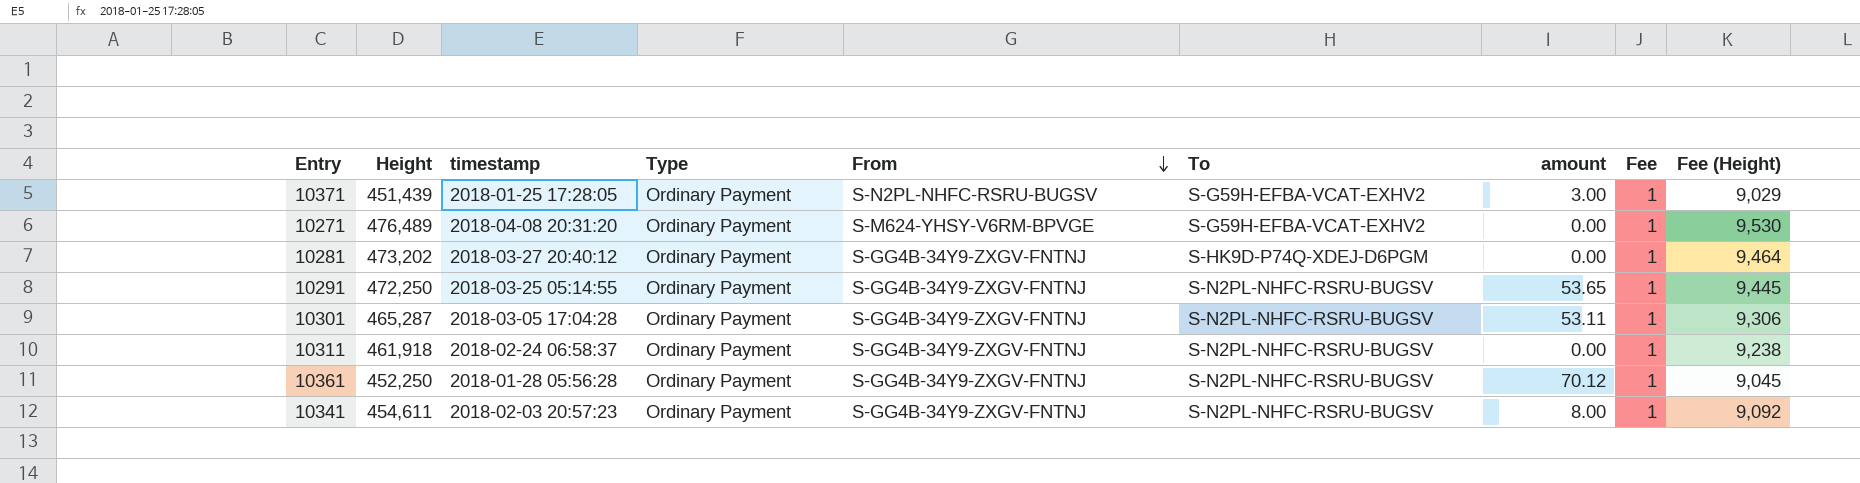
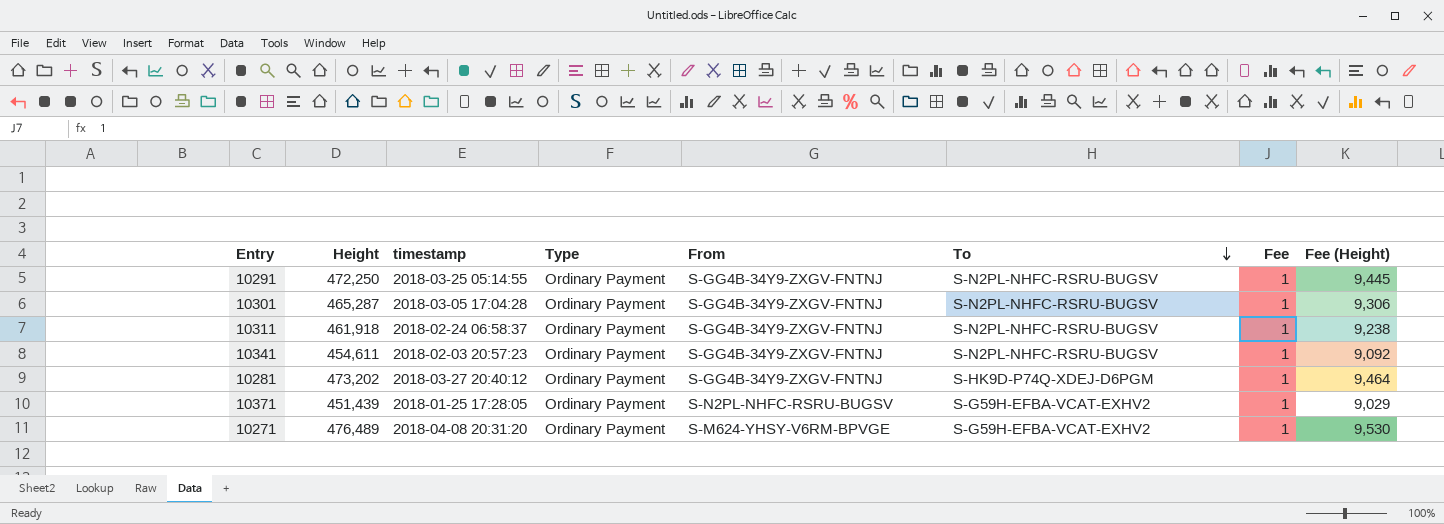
row order: From descending -> To descending
column amount | position: 7 -> none
row 10361: 452,250 | 2018-01-28 05:56:28 | Ordinary Payment | S-GG4B-34Y9-ZXGV-FNTNJ | S-N2PL-NHFC-RSRU-BUGSV | 70.12 | 1 | 9,045 -> none

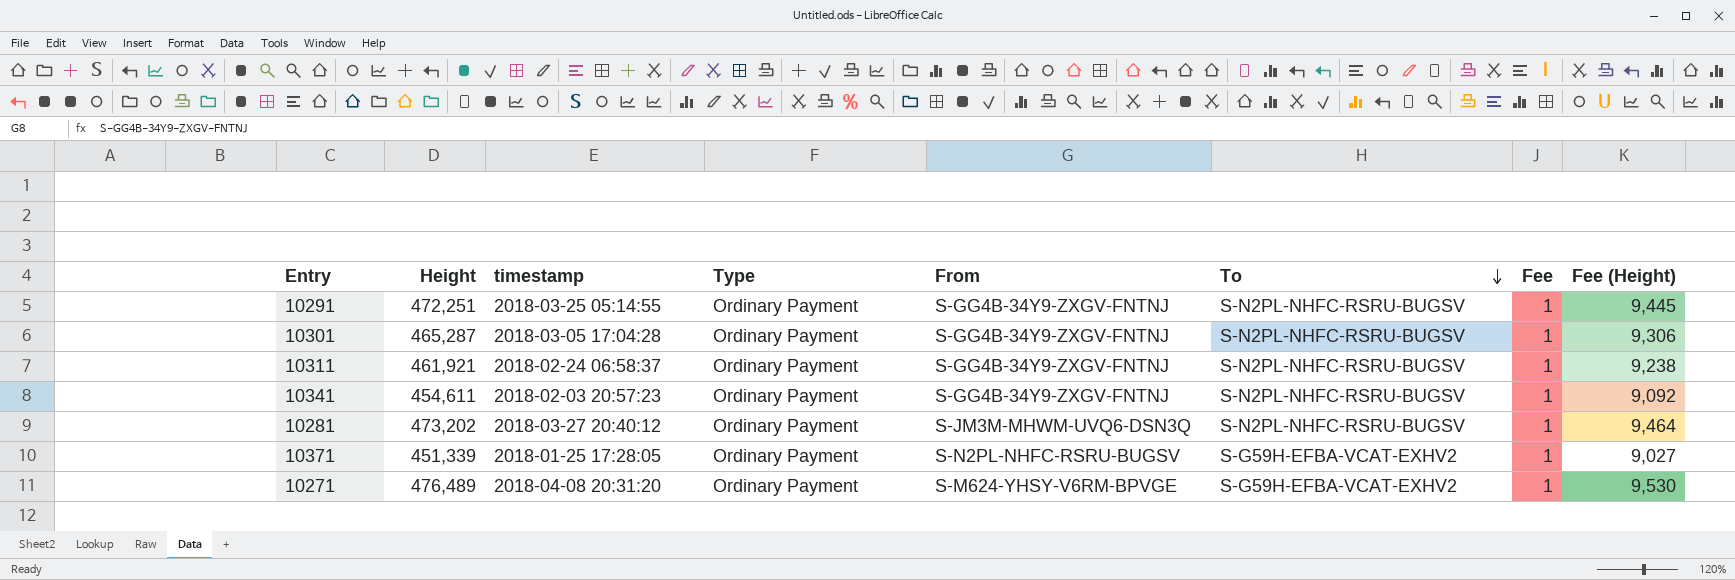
10291 | Height: 472,250 -> 472,251
10311 | Height: 461,918 -> 461,921
10281 | From: S-GG4B-34Y9-ZXGV-FNTNJ -> S-JM3M-MHWM-UVQ6-DSN3Q
10281 | To: S-HK9D-P74Q-XDEJ-D6PGM -> S-N2PL-NHFC-RSRU-BUGSV
10371 | Height: 451,439 -> 451,339
10371 | Fee (Height): 9,029 -> 9,027

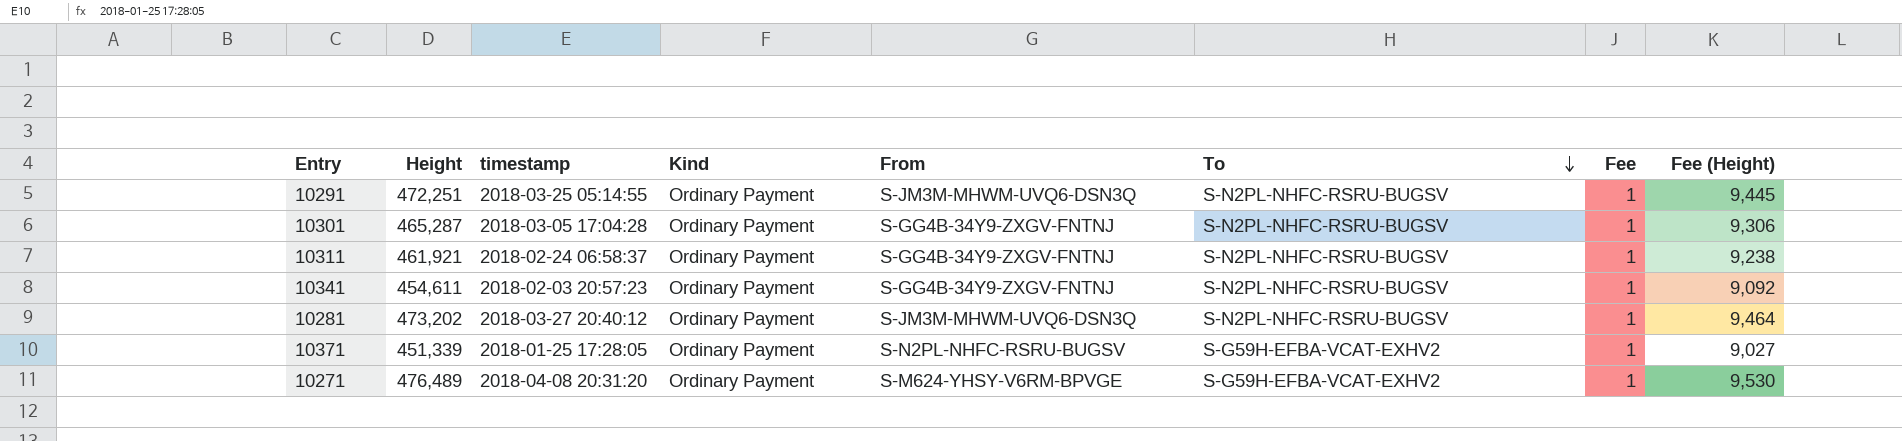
column name: Type -> Kind
10291 | From: S-GG4B-34Y9-ZXGV-FNTNJ -> S-JM3M-MHWM-UVQ6-DSN3Q

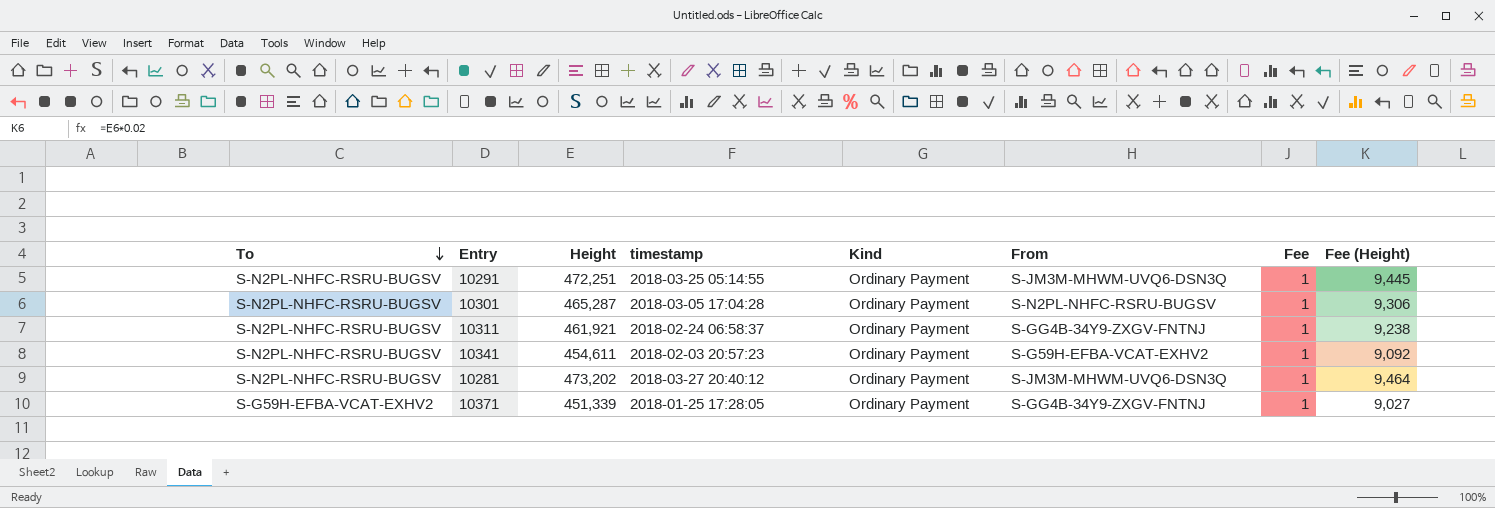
column To | position: 6 -> 1
row 10271: 476,489 | 2018-04-08 20:31:20 | Ordinary Payment | S-M624-YHSY-V6RM-BPVGE | S-G59H-EFBA-VCAT-EXHV2 | 1 | 9,530 -> none
10301 | From: S-GG4B-34Y9-ZXGV-FNTNJ -> S-N2PL-NHFC-RSRU-BUGSV
10341 | From: S-GG4B-34Y9-ZXGV-FNTNJ -> S-G59H-EFBA-VCAT-EXHV2
10371 | From: S-N2PL-NHFC-RSRU-BUGSV -> S-GG4B-34Y9-ZXGV-FNTNJ

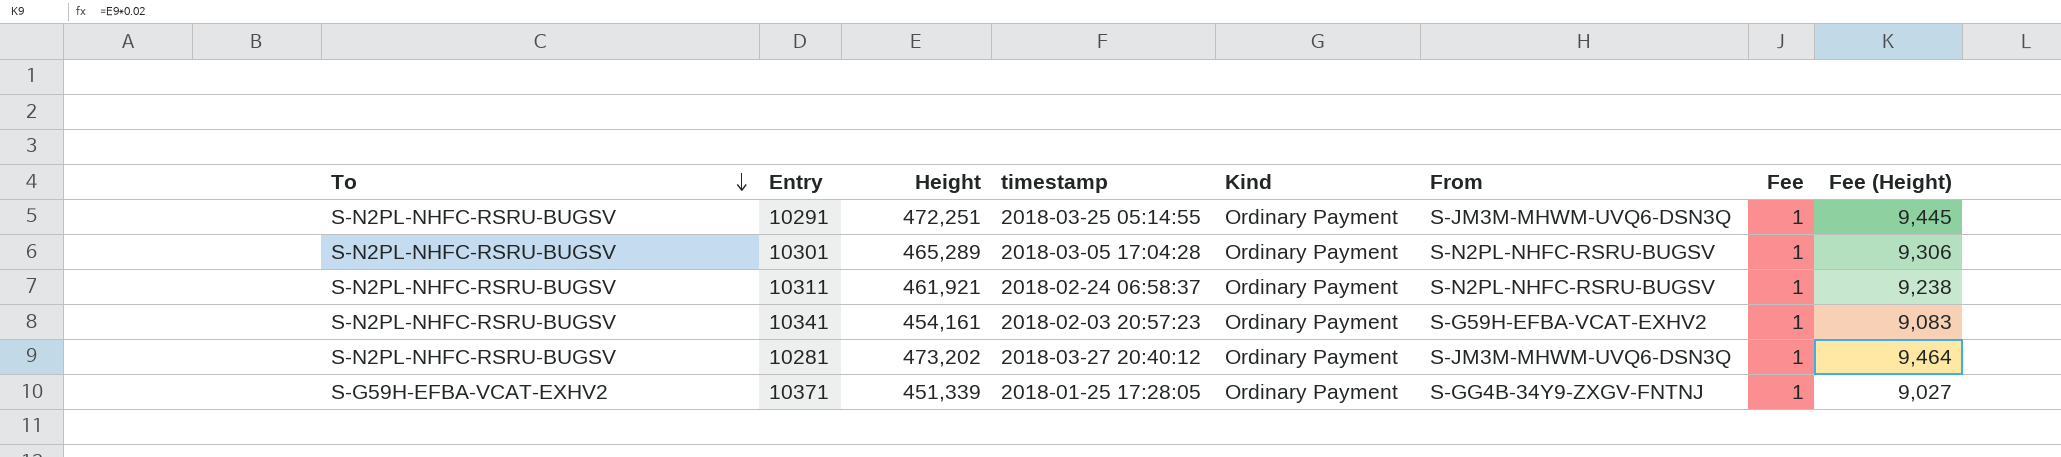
10301 | Height: 465,287 -> 465,289
10311 | From: S-GG4B-34Y9-ZXGV-FNTNJ -> S-N2PL-NHFC-RSRU-BUGSV
10341 | Height: 454,611 -> 454,161
10341 | Fee (Height): 9,092 -> 9,083

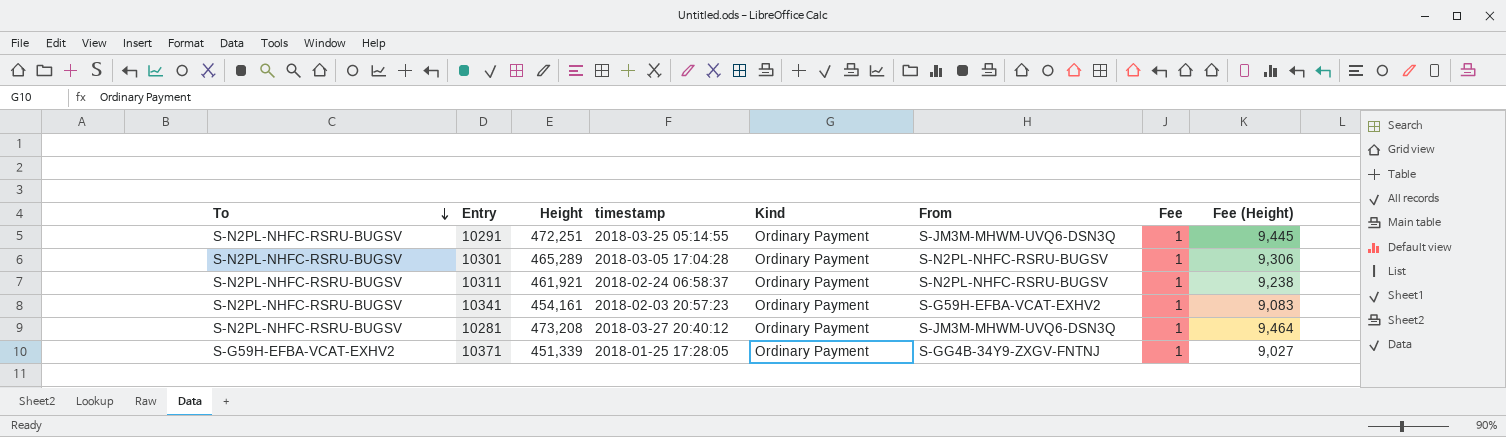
10281 | Height: 473,202 -> 473,208

